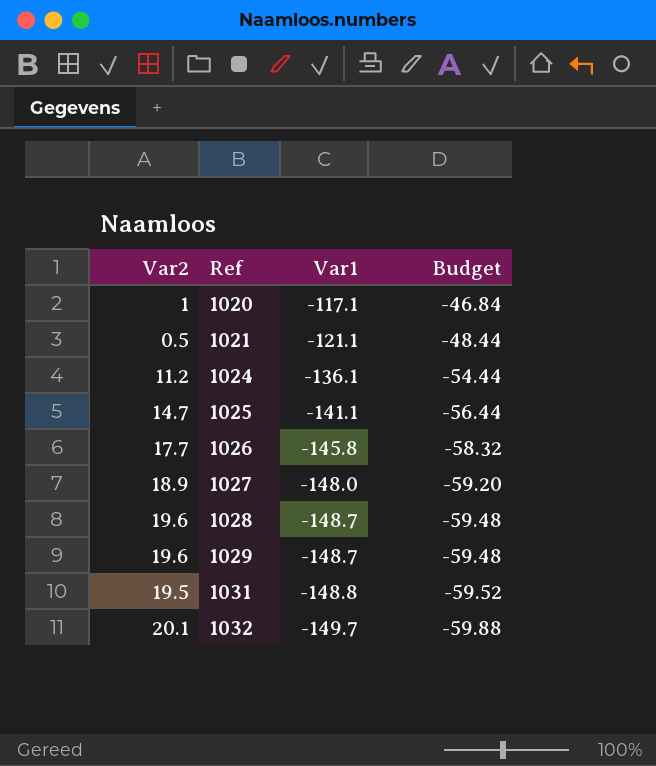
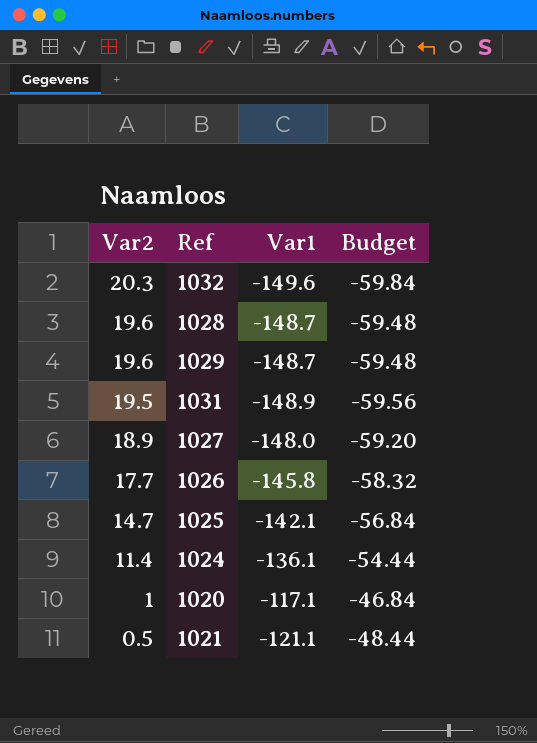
row order: Ref ascending -> Var2 descending
1032 | Var2: 20.1 -> 20.3
1032 | Var1: -149.7 -> -149.6
1032 | Budget: -59.88 -> -59.84
1031 | Var1: -148.8 -> -148.9
1031 | Budget: -59.52 -> -59.56
1025 | Var1: -141.1 -> -142.1
1025 | Budget: -56.44 -> -56.84
1024 | Var2: 11.2 -> 11.4

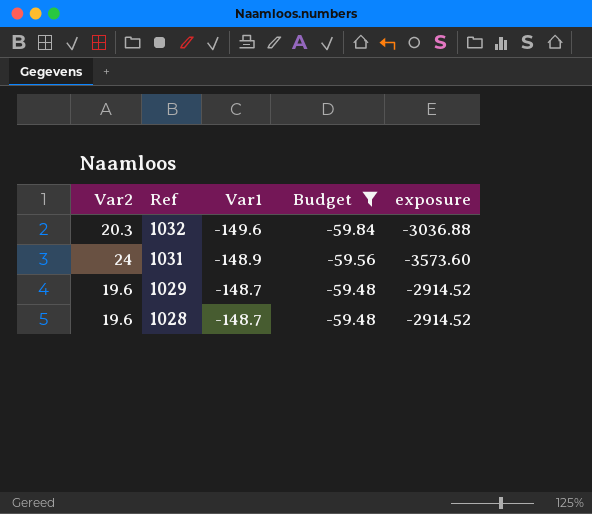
filter: none -> Budget <= -59.48
row order: Var2 descending -> Ref descending
column exposure | formula: none -> [Var2] * [Var1]
1031 | Var2: 19.5 -> 24

